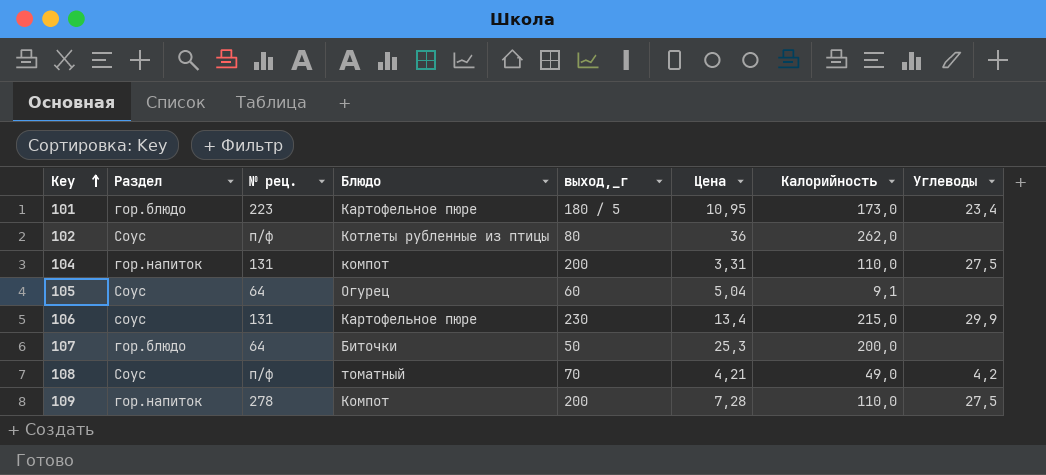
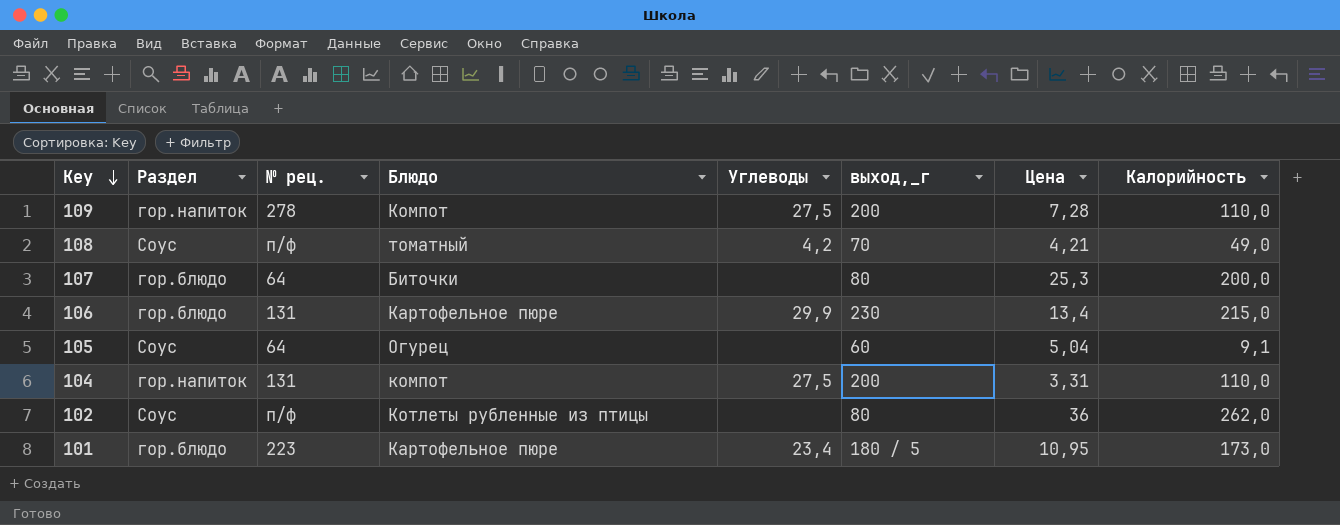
row order: Key ascending -> Key descending
column Углеводы | position: 8 -> 5
107 | выход,_г: 50 -> 80
106 | Раздел: соус -> гор.блюдо

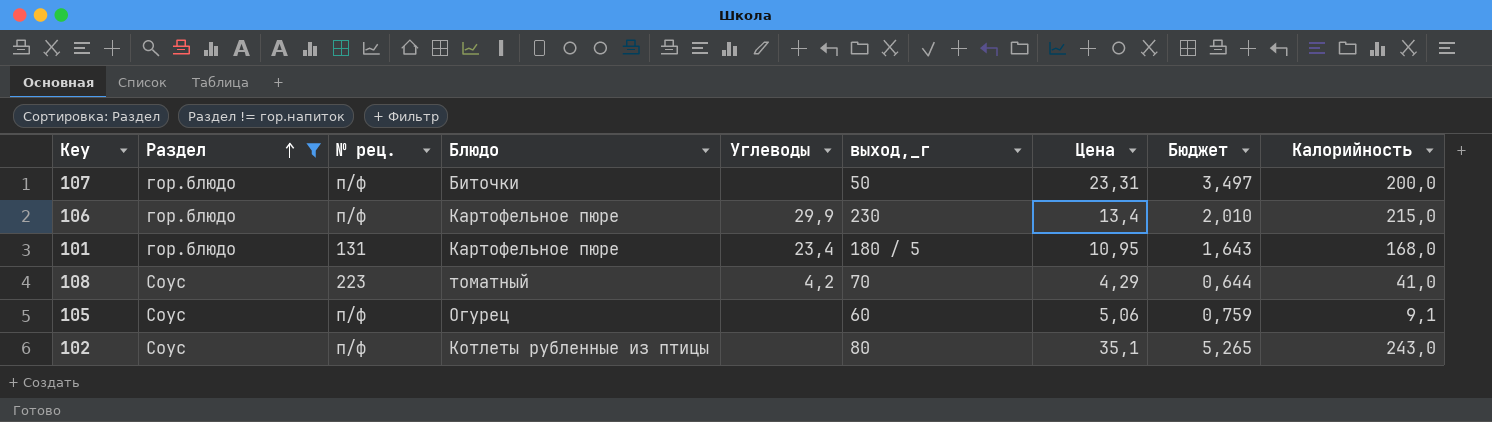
filter: none -> Раздел != гор.напиток
row order: Key descending -> Раздел ascending
column Бюджет | formula: none -> [Цена] * 0,15
107 | № рец.: 64 -> п/ф
107 | выход,_г: 80 -> 50
107 | Цена: 25,3 -> 23,31
106 | № рец.: 131 -> п/ф
101 | № рец.: 223 -> 131
101 | Калорийность: 173,0 -> 168,0
108 | № рец.: п/ф -> 223
108 | Цена: 4,21 -> 4,29
108 | Калорийность: 49,0 -> 41,0
105 | № рец.: 64 -> п/ф
105 | Цена: 5,04 -> 5,06
102 | Цена: 36 -> 35,1
102 | Калорийность: 262,0 -> 243,0

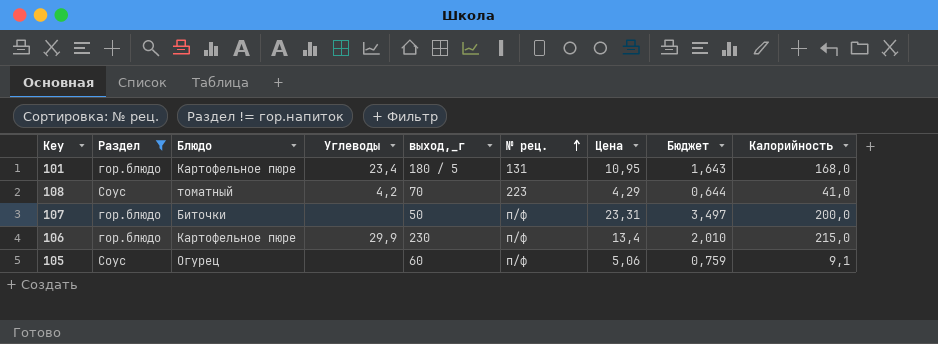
row order: Раздел ascending -> № рец. ascending
column № рец. | position: 3 -> 6
row 102: Соус | п/ф | Котлеты рубленные из птицы | none | 80 | 35,1 | 5,265 | 243,0 -> none

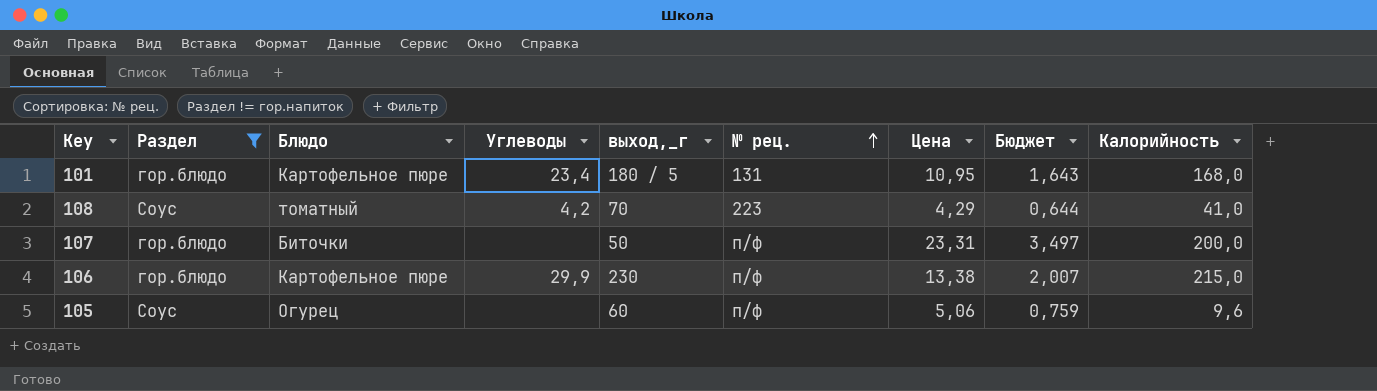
106 | Цена: 13,4 -> 13,38
106 | Бюджет: 2,010 -> 2,007
105 | Калорийность: 9,1 -> 9,6

